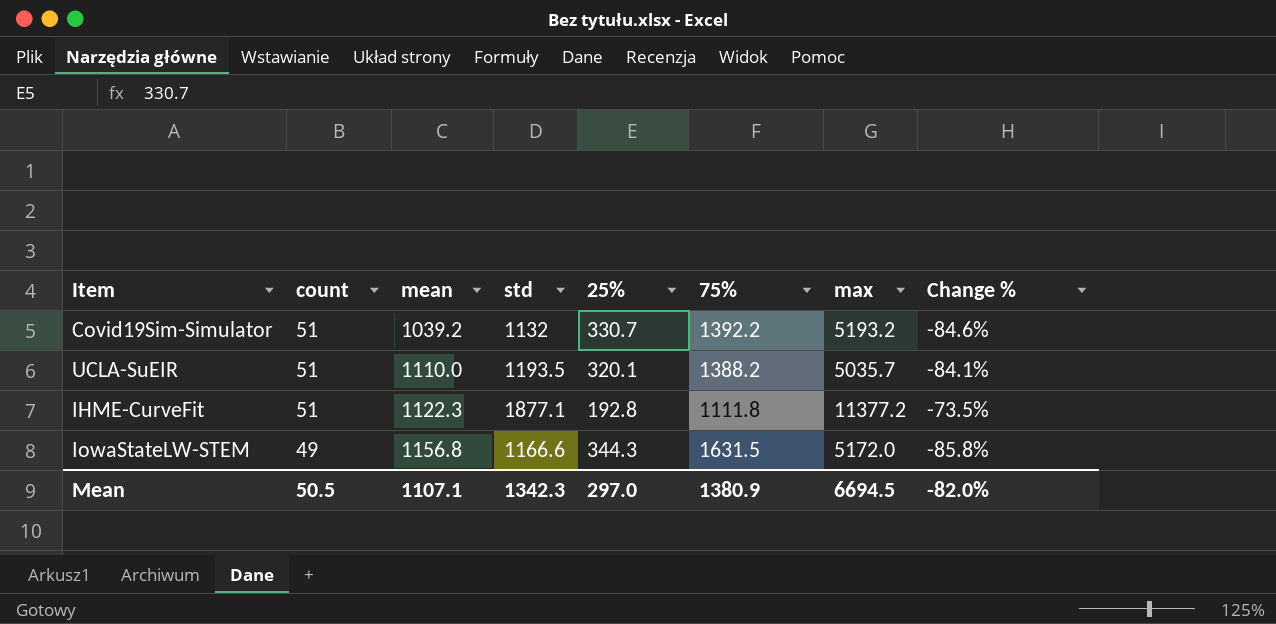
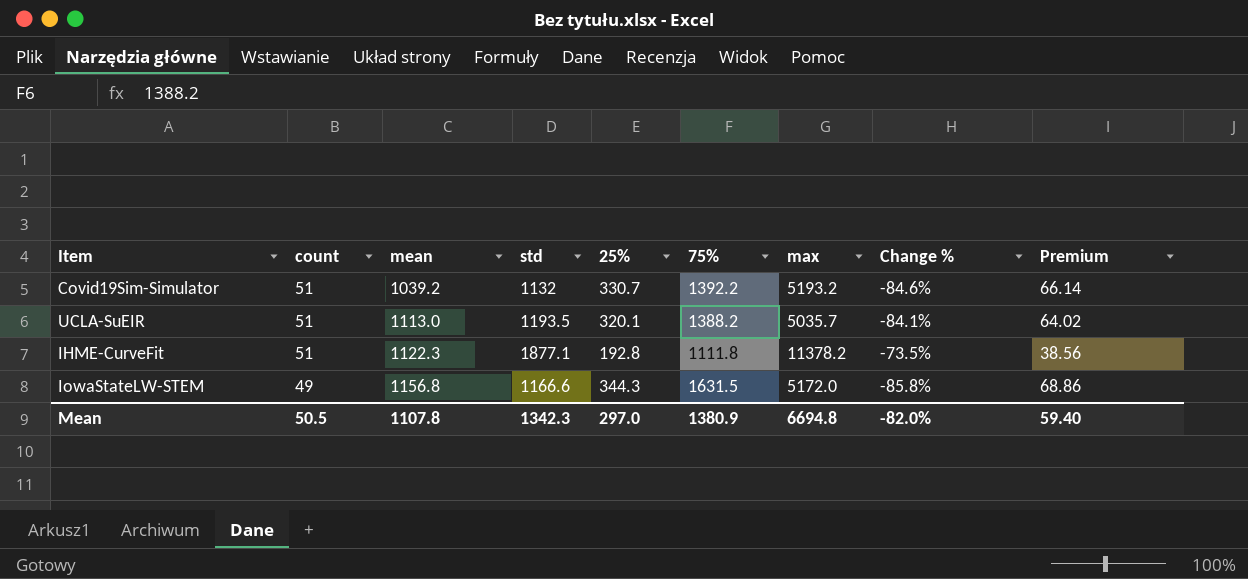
column Premium | formula: none -> [25%] * 0.2
UCLA-SuEIR | mean: 1110.0 -> 1113.0
IHME-CurveFit | max: 11377.2 -> 11378.2
Mean | mean: 1107.1 -> 1107.8
Mean | max: 6694.5 -> 6694.8

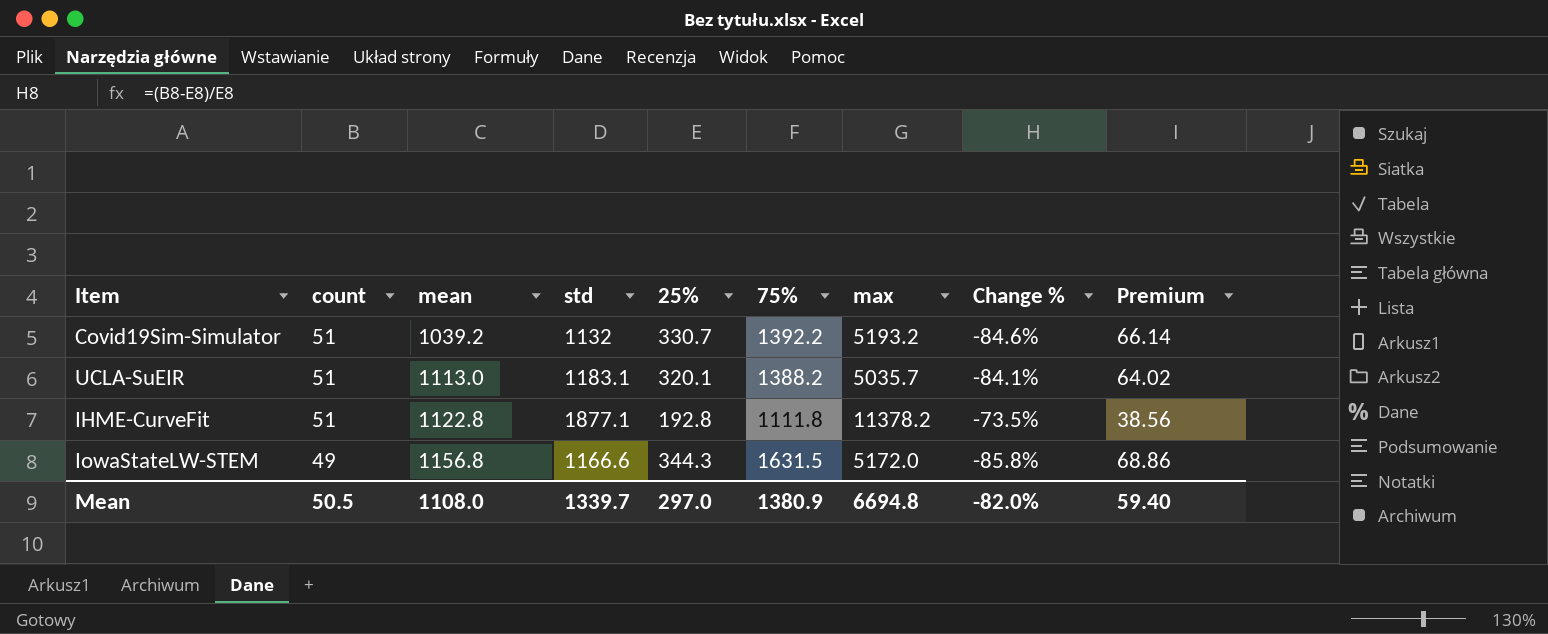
UCLA-SuEIR | std: 1193.5 -> 1183.1
IHME-CurveFit | mean: 1122.3 -> 1122.8
Mean | mean: 1107.8 -> 1108.0
Mean | std: 1342.3 -> 1339.7

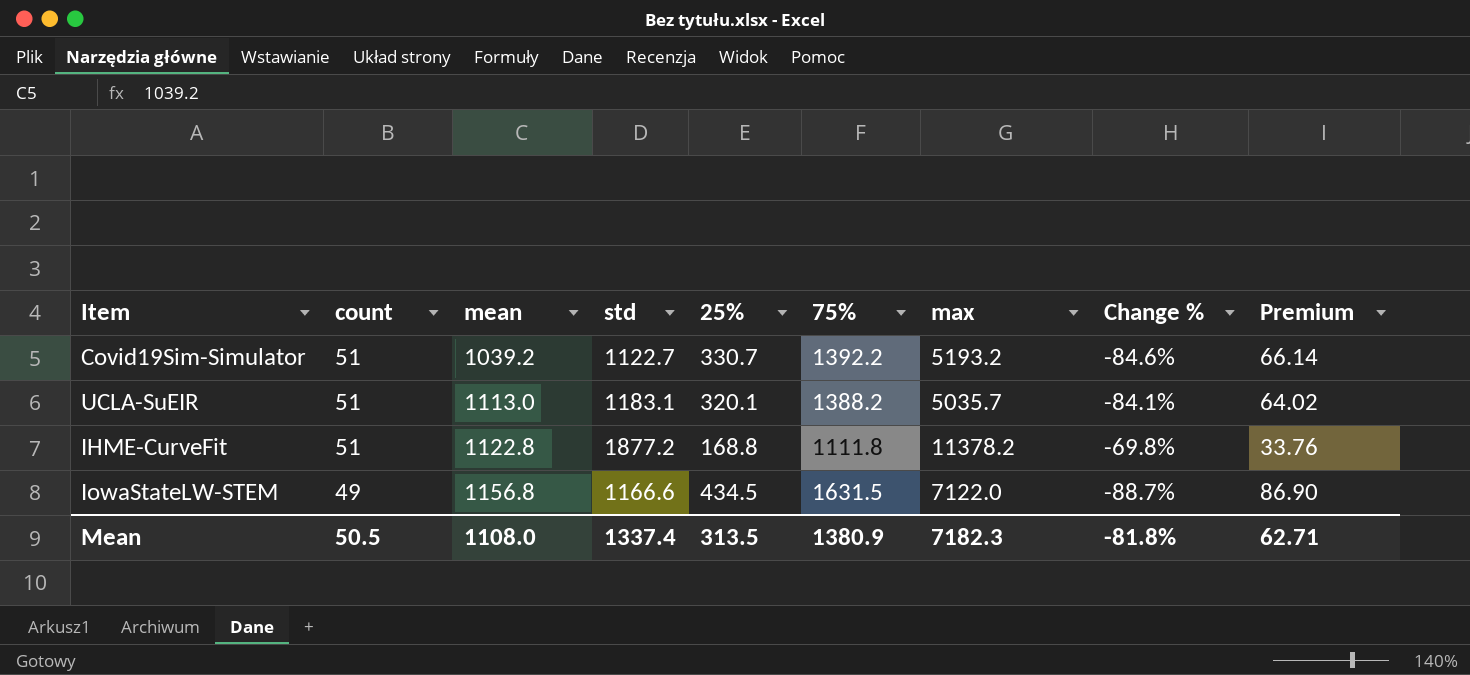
Covid19Sim-Simulator | std: 1132 -> 1122.7
IHME-CurveFit | std: 1877.1 -> 1877.2
IHME-CurveFit | 25%: 192.8 -> 168.8
IHME-CurveFit | Change %: -73.5% -> -69.8%
IHME-CurveFit | Premium: 38.56 -> 33.76
IowaStateLW-STEM | 25%: 344.3 -> 434.5
IowaStateLW-STEM | max: 5172.0 -> 7122.0
IowaStateLW-STEM | Change %: -85.8% -> -88.7%
IowaStateLW-STEM | Premium: 68.86 -> 86.90
Mean | std: 1339.7 -> 1337.4
Mean | 25%: 297.0 -> 313.5
Mean | max: 6694.8 -> 7182.3
Mean | Change %: -82.0% -> -81.8%
Mean | Premium: 59.40 -> 62.71

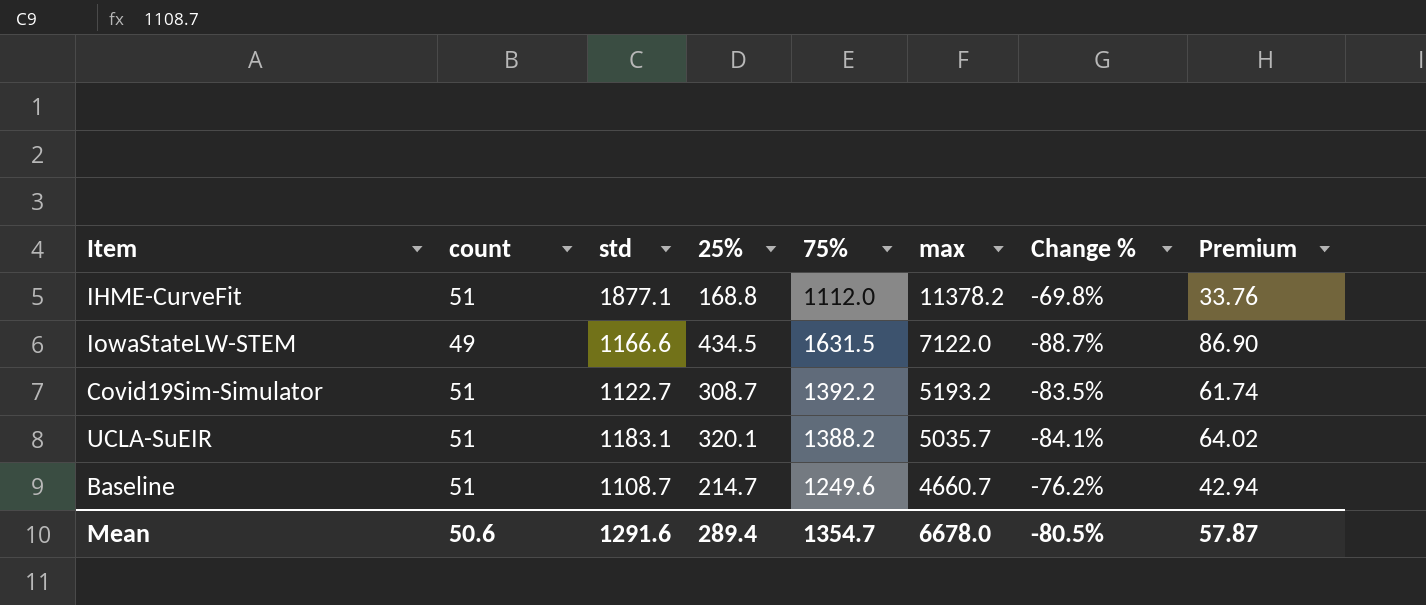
row order: count descending -> max descending
column mean | position: 3 -> none
IHME-CurveFit | std: 1877.2 -> 1877.1
IHME-CurveFit | 75%: 1111.8 -> 1112.0
Covid19Sim-Simulator | 25%: 330.7 -> 308.7
Covid19Sim-Simulator | Change %: -84.6% -> -83.5%
Covid19Sim-Simulator | Premium: 66.14 -> 61.74
row Baseline: none -> 51 | 1108.7 | 214.7 | 1249.6 | 4660.7 | -76.2% | 42.94
Mean | count: 50.5 -> 50.6
Mean | std: 1337.4 -> 1291.6
Mean | 25%: 313.5 -> 289.4
Mean | 75%: 1380.9 -> 1354.7
Mean | max: 7182.3 -> 6678.0
Mean | Change %: -81.8% -> -80.5%
Mean | Premium: 62.71 -> 57.87

